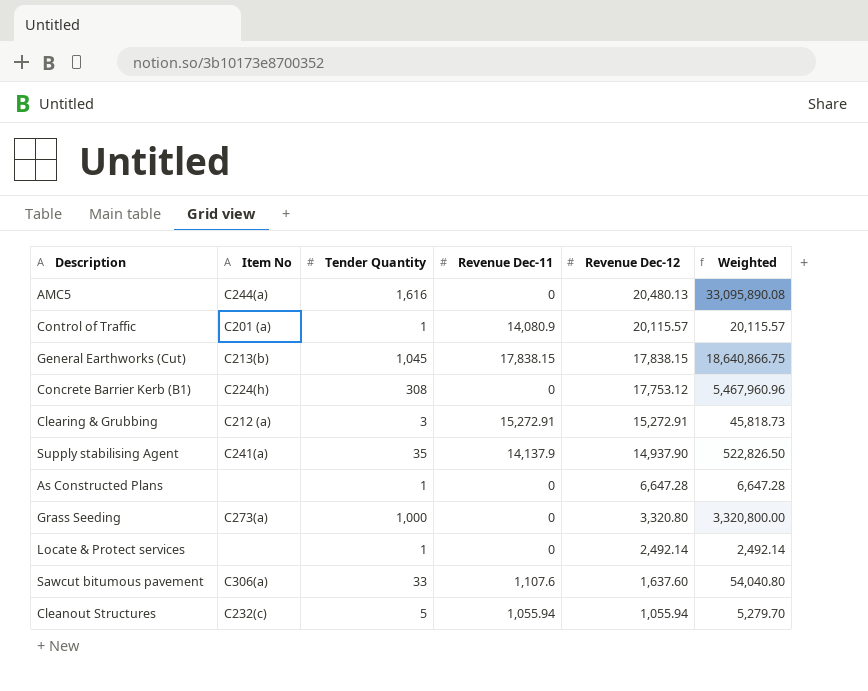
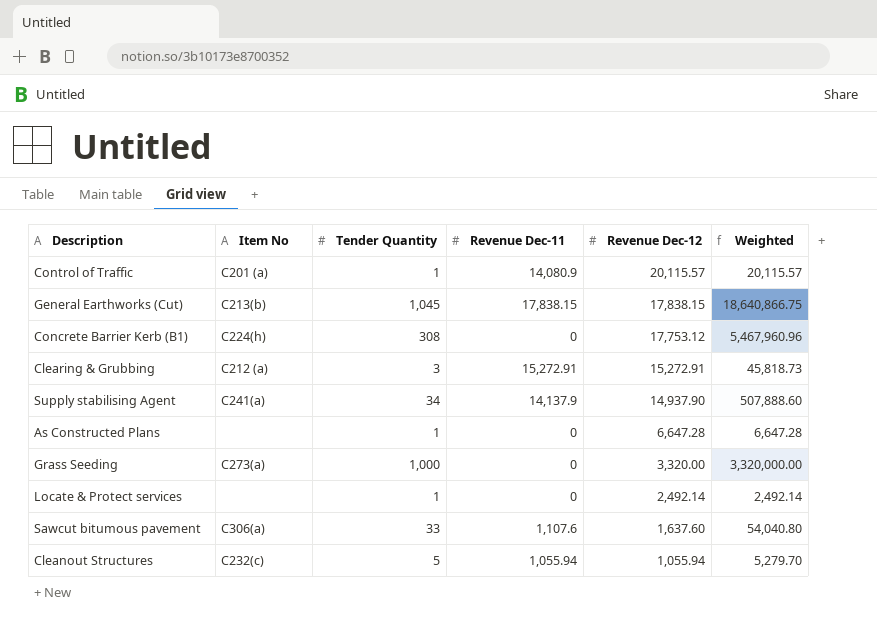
row AMC5: C244(a) | 1,616 | 0 | 20,480.13 | 33,095,890.08 -> none
Supply stabilising Agent | Tender Quantity: 35 -> 34
Supply stabilising Agent | Weighted: 522,826.50 -> 507,888.60
Grass Seeding | Revenue Dec-12: 3,320.80 -> 3,320.00
Grass Seeding | Weighted: 3,320,800.00 -> 3,320,000.00

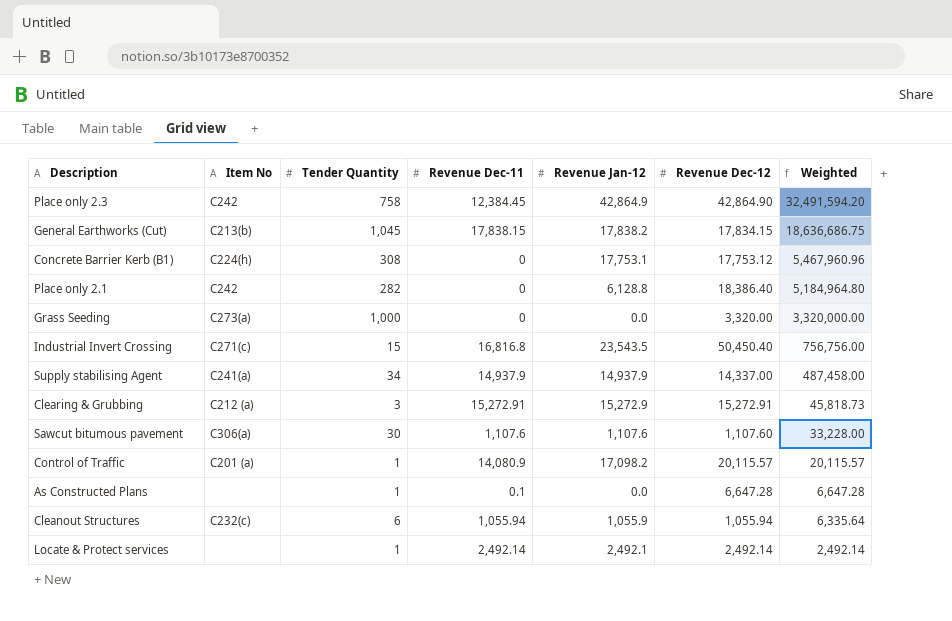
row order: Revenue Dec-12 descending -> Weighted descending
column Revenue Jan-12 | position: none -> 5
row Place only 2.3: none -> C242 | 758 | 12,384.45 | 42,864.9 | 42,864.90 | 32,491,594.20
General Earthworks (Cut) | Revenue Dec-12: 17,838.15 -> 17,834.15
General Earthworks (Cut) | Weighted: 18,640,866.75 -> 18,636,686.75
row Place only 2.1: none -> C242 | 282 | 0 | 6,128.8 | 18,386.40 | 5,184,964.80
row Industrial Invert Crossing: none -> C271(c) | 15 | 16,816.8 | 23,543.5 | 50,450.40 | 756,756.00
Supply stabilising Agent | Revenue Dec-11: 14,137.9 -> 14,937.9
Supply stabilising Agent | Revenue Dec-12: 14,937.90 -> 14,337.00
Supply stabilising Agent | Weighted: 507,888.60 -> 487,458.00
Sawcut bitumous pavement | Tender Quantity: 33 -> 30
Sawcut bitumous pavement | Revenue Dec-12: 1,637.60 -> 1,107.60
Sawcut bitumous pavement | Weighted: 54,040.80 -> 33,228.00
As Constructed Plans | Revenue Dec-11: 0 -> 0.1
Cleanout Structures | Tender Quantity: 5 -> 6
Cleanout Structures | Weighted: 5,279.70 -> 6,335.64
Locate & Protect services | Revenue Dec-11: 0 -> 2,492.14

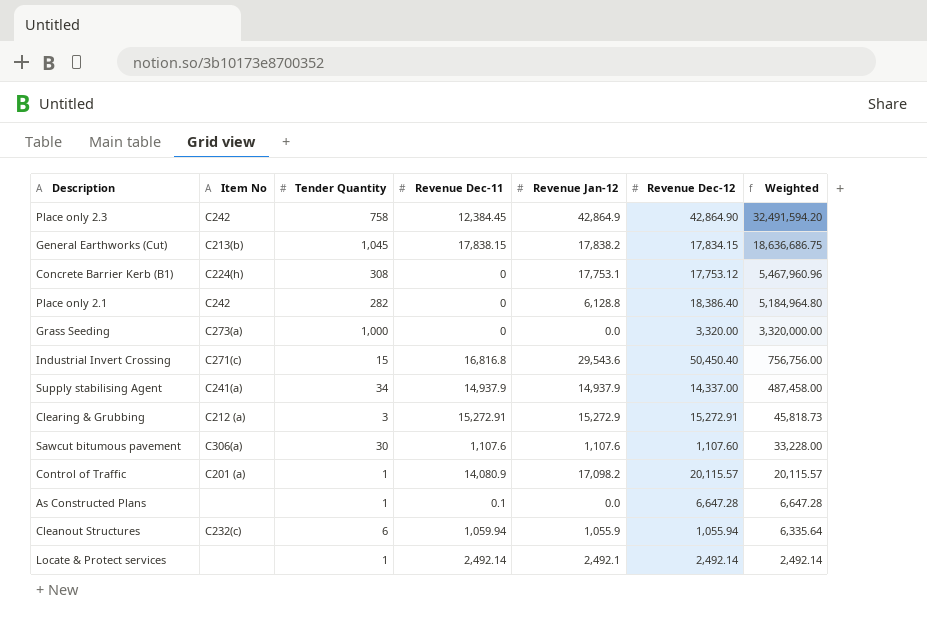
Industrial Invert Crossing | Revenue Jan-12: 23,543.5 -> 29,543.6
Cleanout Structures | Revenue Dec-11: 1,055.94 -> 1,059.94

